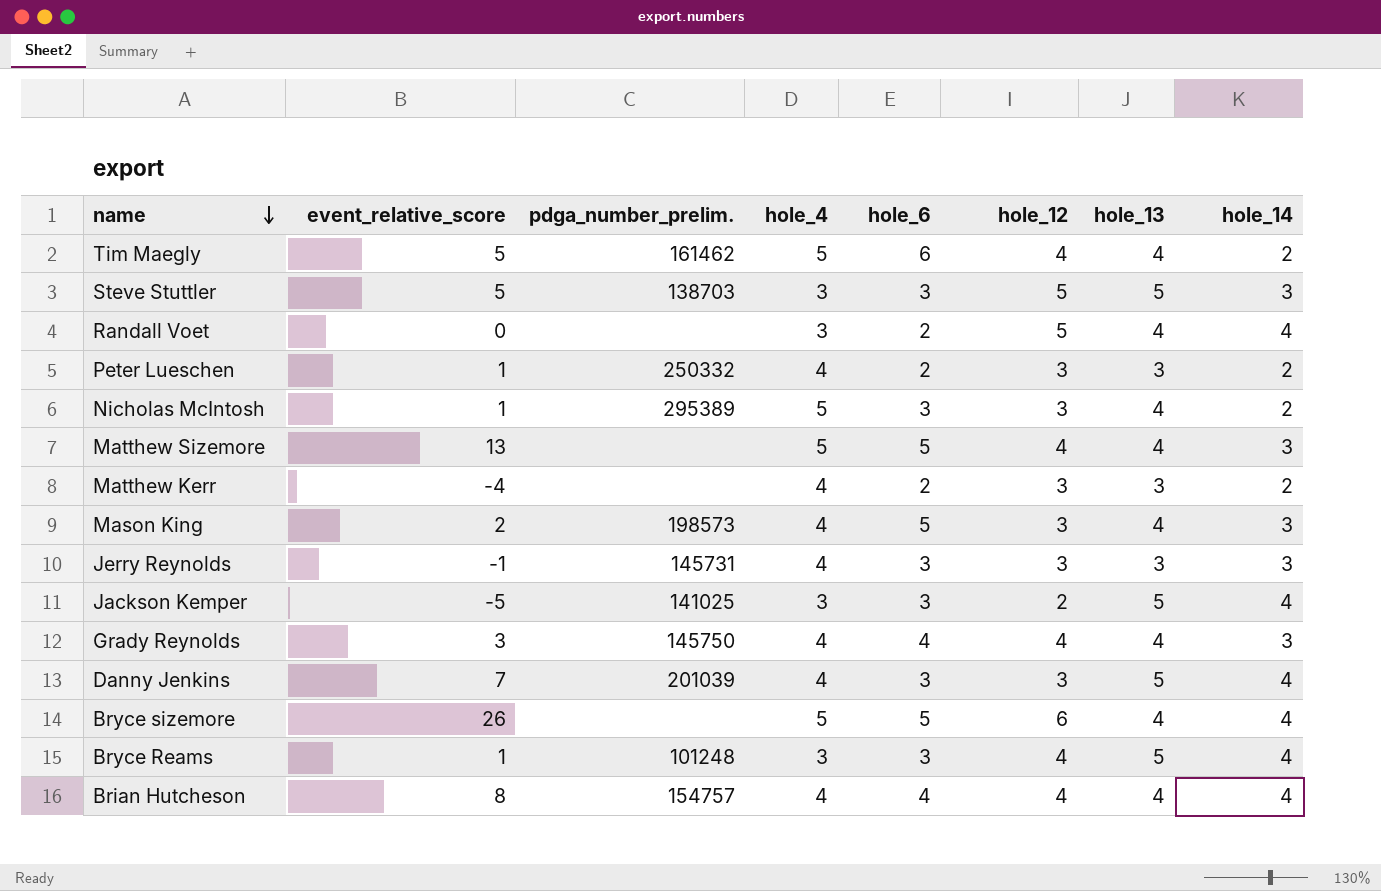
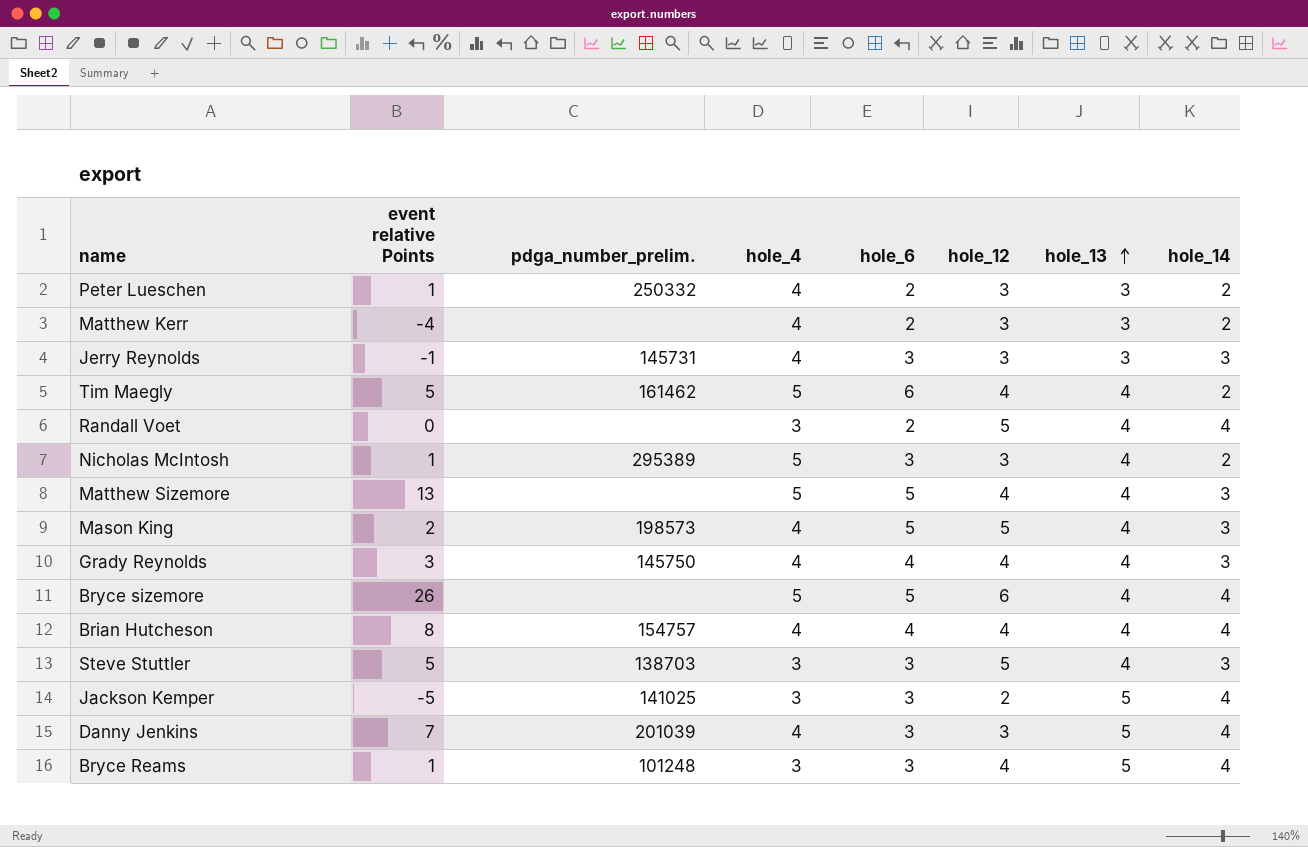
row order: name descending -> hole_13 ascending
column name: event_relative_score -> event relative Points
Mason King | hole_12: 3 -> 5
Steve Stuttler | hole_13: 5 -> 4

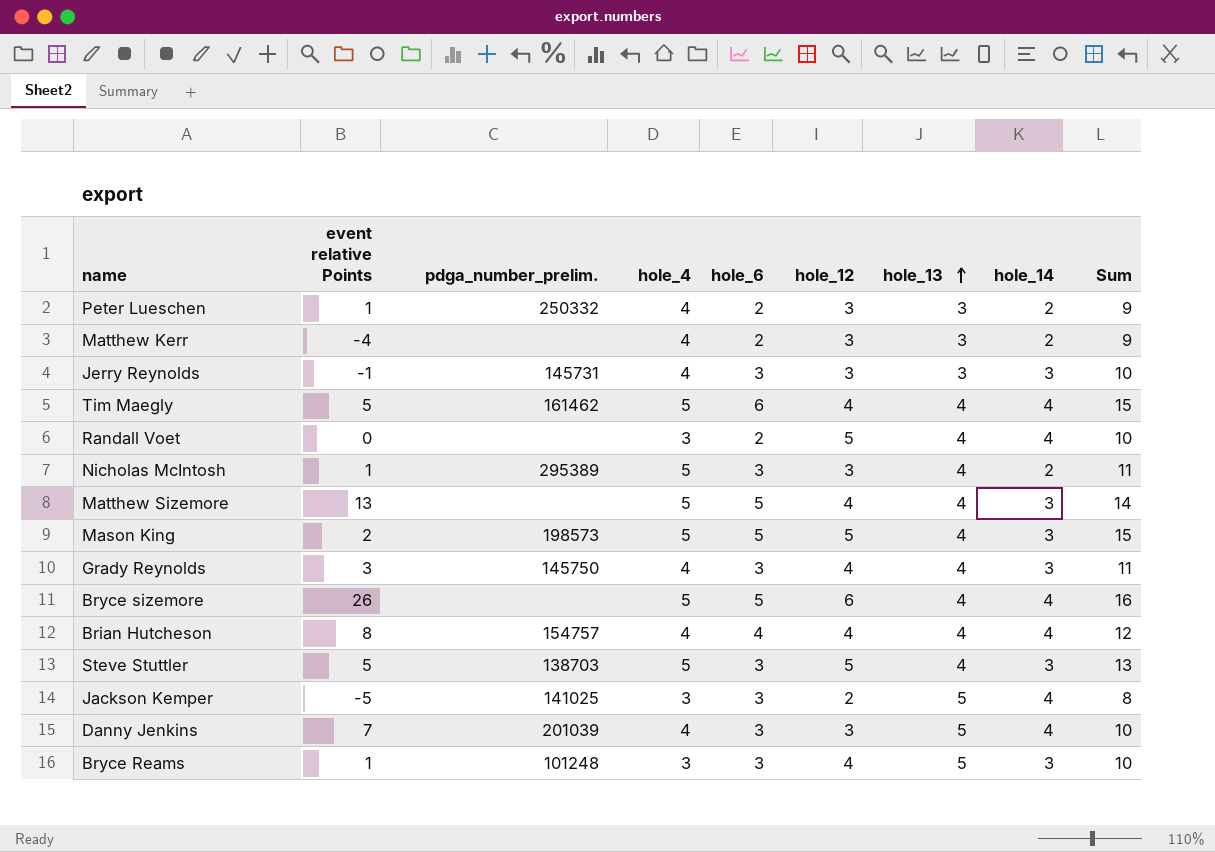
column Sum | formula: none -> [hole_4] + [hole_6] + [hole_12]
Tim Maegly | hole_14: 2 -> 4
Mason King | hole_4: 4 -> 5
Grady Reynolds | hole_6: 4 -> 3
Steve Stuttler | hole_4: 3 -> 5
Bryce Reams | hole_14: 4 -> 3

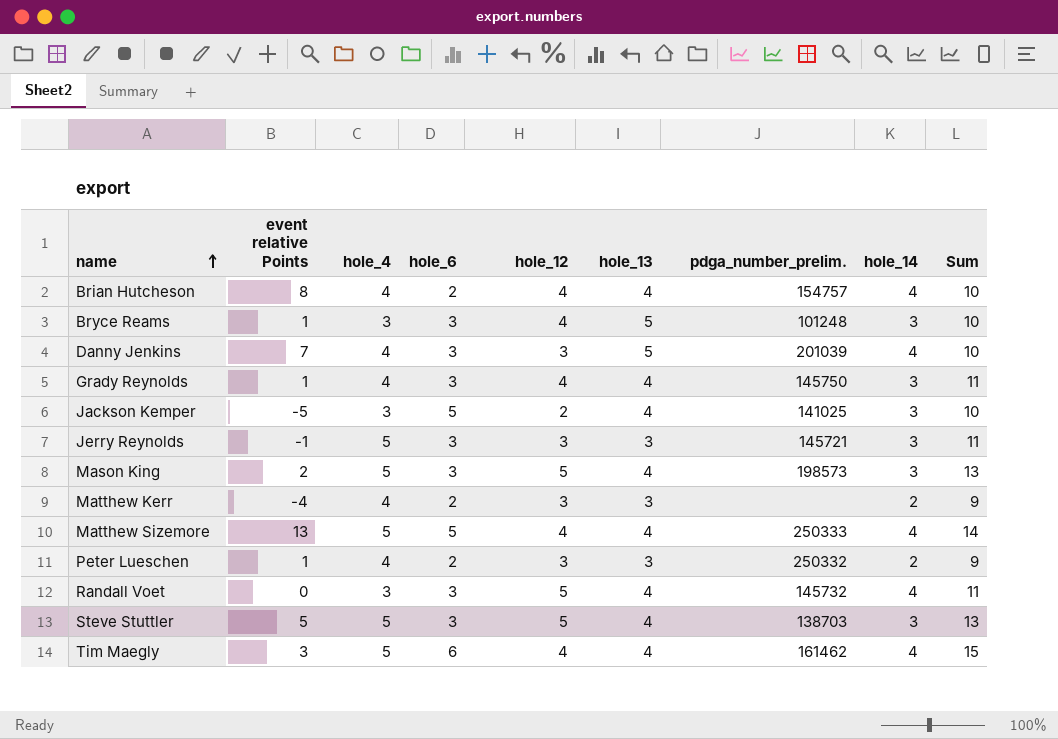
row order: hole_13 ascending -> name ascending
column pdga_number_prelim. | position: 3 -> 7
row Nicholas McIntosh: 1 | 295389 | 5 | 3 | 3 | 4 | 2 | 11 -> none
row Bryce sizemore: 26 | none | 5 | 5 | 6 | 4 | 4 | 16 -> none
Brian Hutcheson | hole_6: 4 -> 2
Brian Hutcheson | Sum: 12 -> 10
Grady Reynolds | event relative Points: 3 -> 1
Jackson Kemper | hole_6: 3 -> 5
Jackson Kemper | hole_13: 5 -> 4
Jackson Kemper | hole_14: 4 -> 3
Jackson Kemper | Sum: 8 -> 10
Jerry Reynolds | hole_4: 4 -> 5
Jerry Reynolds | pdga_number_prelim.: 145731 -> 145721
Jerry Reynolds | Sum: 10 -> 11
Mason King | hole_6: 5 -> 3
Mason King | Sum: 15 -> 13
Matthew Sizemore | pdga_number_prelim.: none -> 250333
Matthew Sizemore | hole_14: 3 -> 4
Randall Voet | hole_6: 2 -> 3
Randall Voet | pdga_number_prelim.: none -> 145732
Randall Voet | Sum: 10 -> 11
Tim Maegly | event relative Points: 5 -> 3

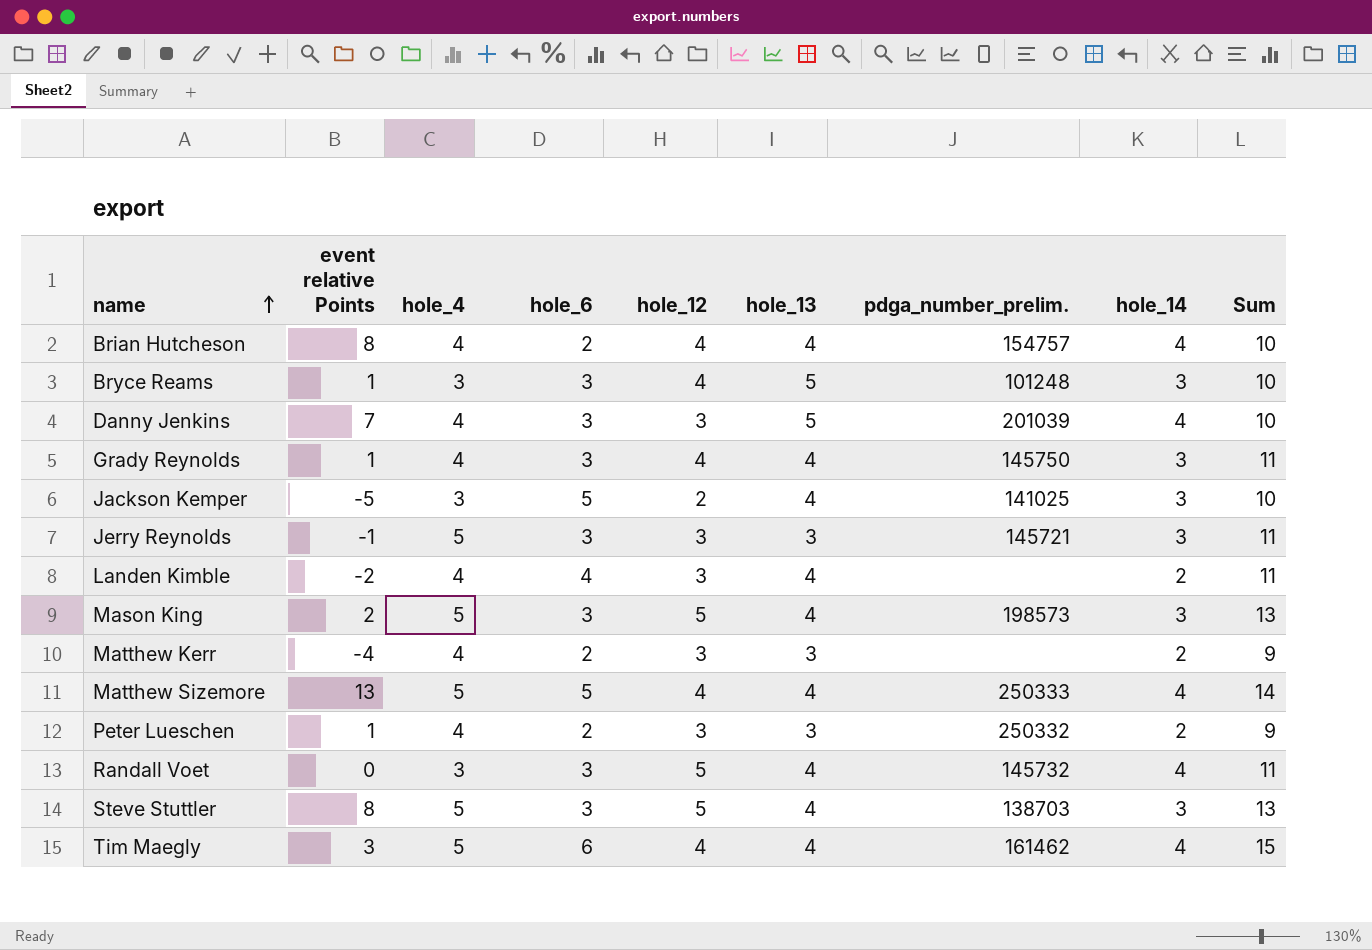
row Landen Kimble: none -> -2 | 4 | 4 | 3 | 4 | none | 2 | 11
Steve Stuttler | event relative Points: 5 -> 8

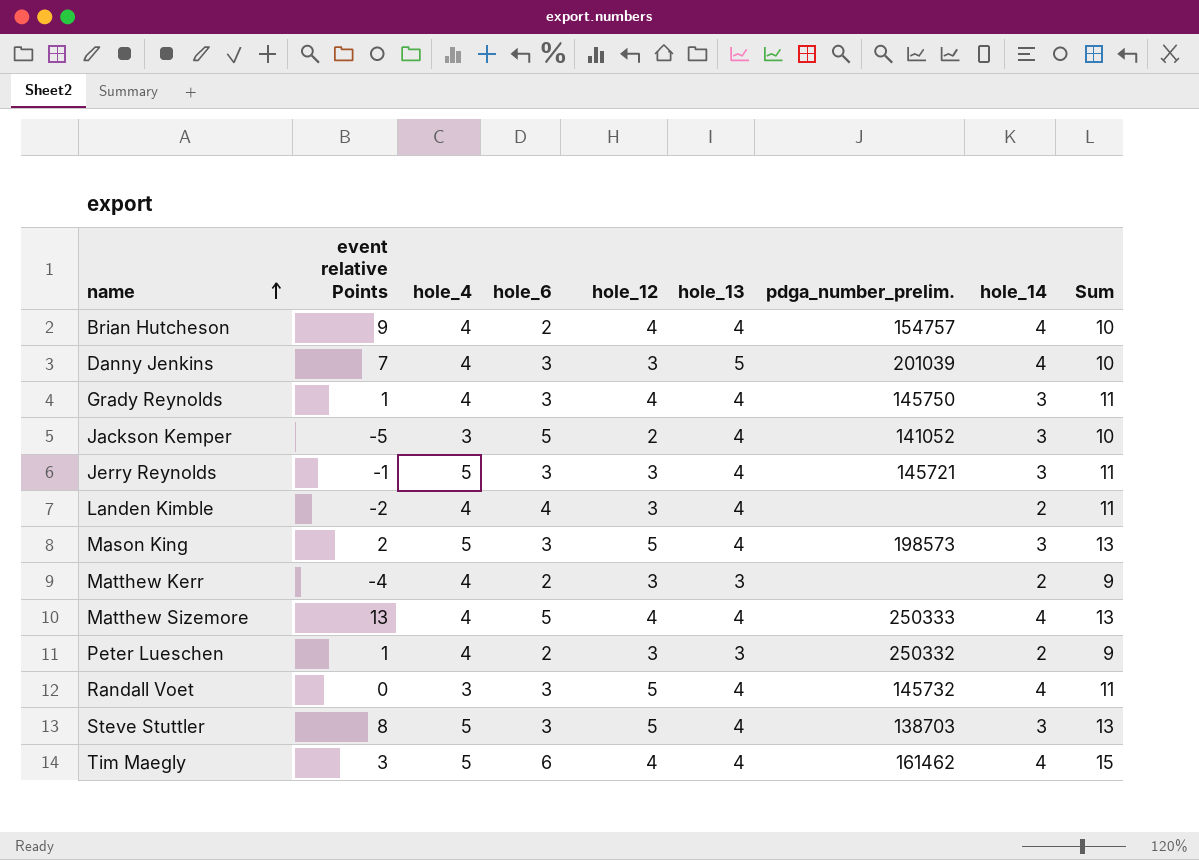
row Bryce Reams: 1 | 3 | 3 | 4 | 5 | 101248 | 3 | 10 -> none
Brian Hutcheson | event relative Points: 8 -> 9
Jackson Kemper | pdga_number_prelim.: 141025 -> 141052
Jerry Reynolds | hole_13: 3 -> 4
Matthew Sizemore | hole_4: 5 -> 4
Matthew Sizemore | Sum: 14 -> 13

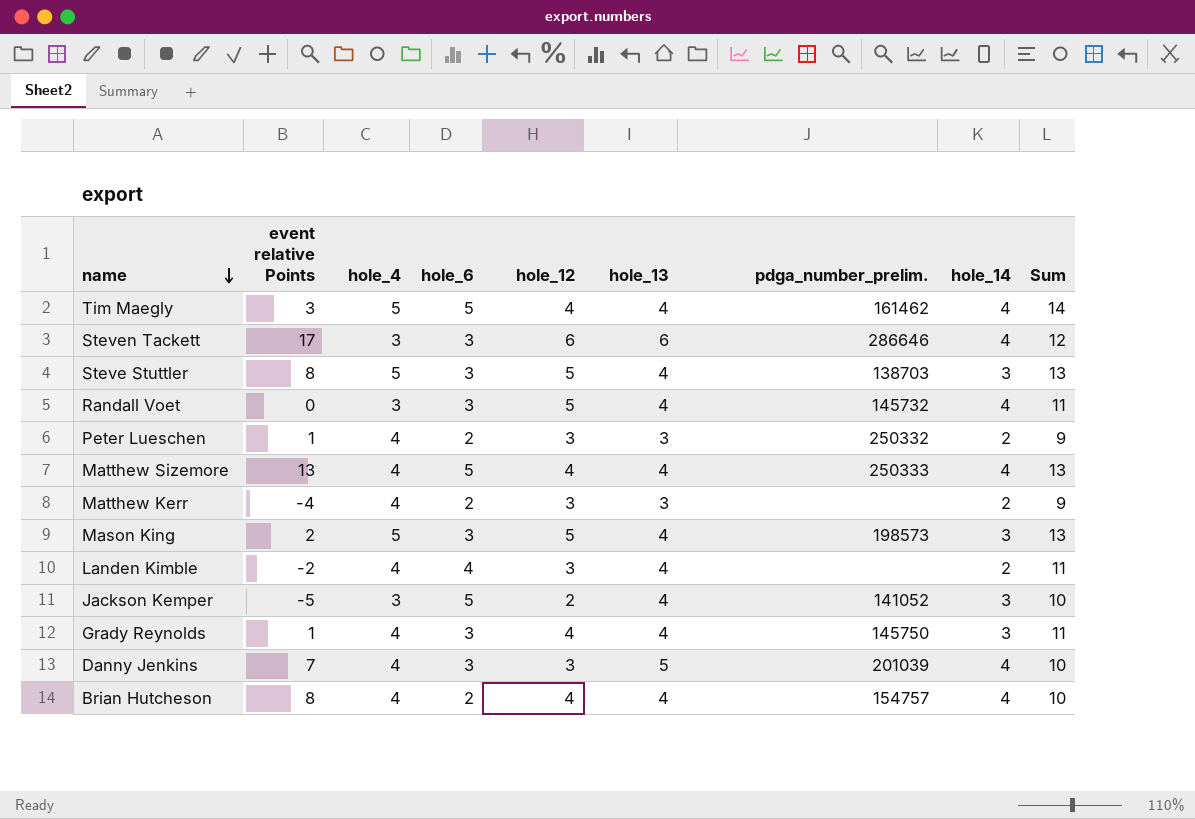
row order: name ascending -> name descending
row Jerry Reynolds: -1 | 5 | 3 | 3 | 4 | 145721 | 3 | 11 -> none
Tim Maegly | hole_6: 6 -> 5
Tim Maegly | Sum: 15 -> 14
row Steven Tackett: none -> 17 | 3 | 3 | 6 | 6 | 286646 | 4 | 12
Brian Hutcheson | event relative Points: 9 -> 8

